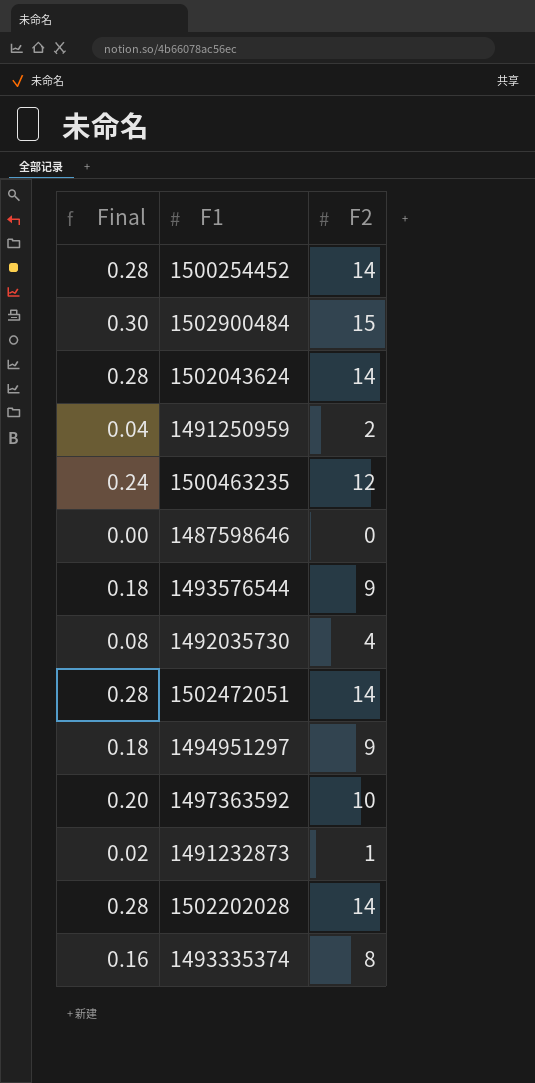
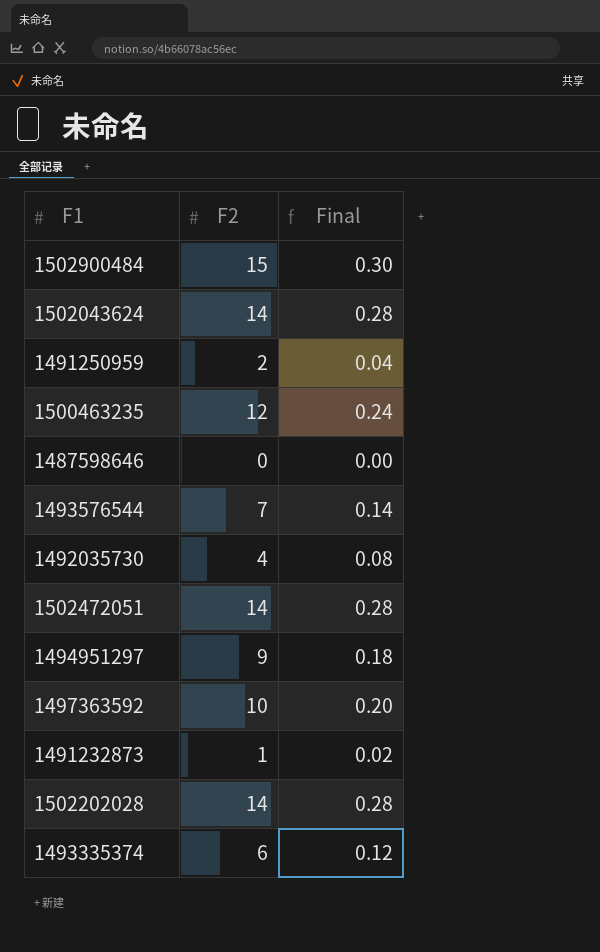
column Final | position: 1 -> 3
row 1500254452: 0.28 | 14 -> none
1493576544 | F2: 9 -> 7
1493576544 | Final: 0.18 -> 0.14
1493335374 | F2: 8 -> 6
1493335374 | Final: 0.16 -> 0.12

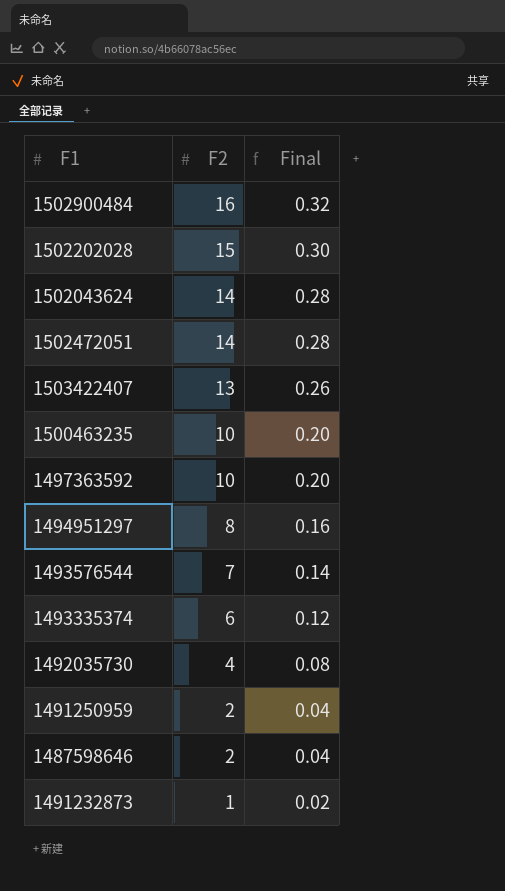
row order: none -> F2 descending
1502900484 | F2: 15 -> 16
1502900484 | Final: 0.30 -> 0.32
1502202028 | F2: 14 -> 15
1502202028 | Final: 0.28 -> 0.30
row 1503422407: none -> 13 | 0.26
1500463235 | F2: 12 -> 10
1500463235 | Final: 0.24 -> 0.20
1494951297 | F2: 9 -> 8
1494951297 | Final: 0.18 -> 0.16
1487598646 | F2: 0 -> 2
1487598646 | Final: 0.00 -> 0.04

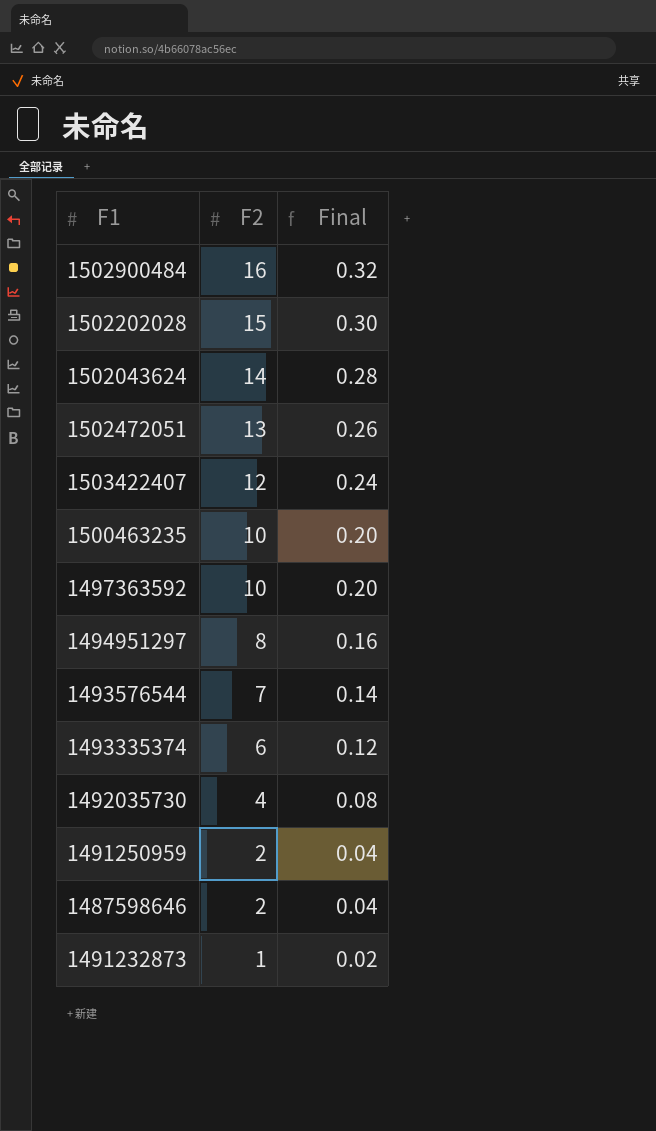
1502472051 | F2: 14 -> 13
1502472051 | Final: 0.28 -> 0.26
1503422407 | F2: 13 -> 12
1503422407 | Final: 0.26 -> 0.24

